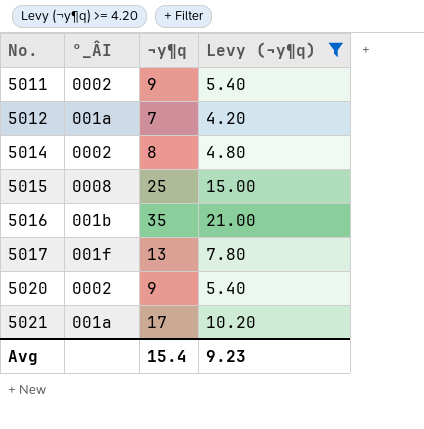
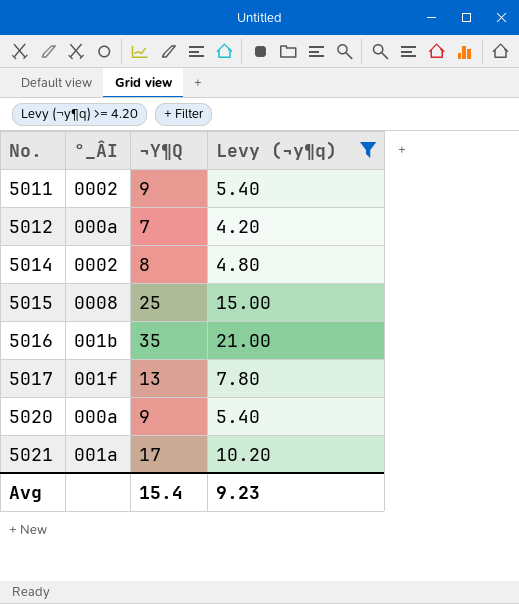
column name: ¬y¶q -> ¬Y¶Q
5012 | °_ÂI: 001a -> 000a
5020 | °_ÂI: 0002 -> 000a

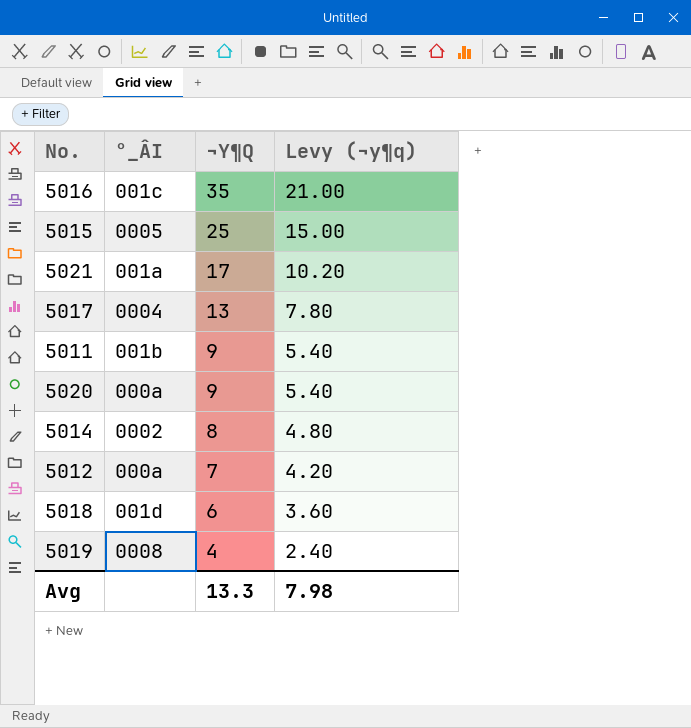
filter: Levy (¬y¶q) >= 4.20 -> none
row order: No. ascending -> ¬Y¶Q descending
5016 | °_ÂI: 001b -> 001c
5015 | °_ÂI: 0008 -> 0005
5017 | °_ÂI: 001f -> 0004
5011 | °_ÂI: 0002 -> 001b
Avg | ¬Y¶Q: 15.4 -> 13.3
Avg | Levy (¬y¶q): 9.23 -> 7.98

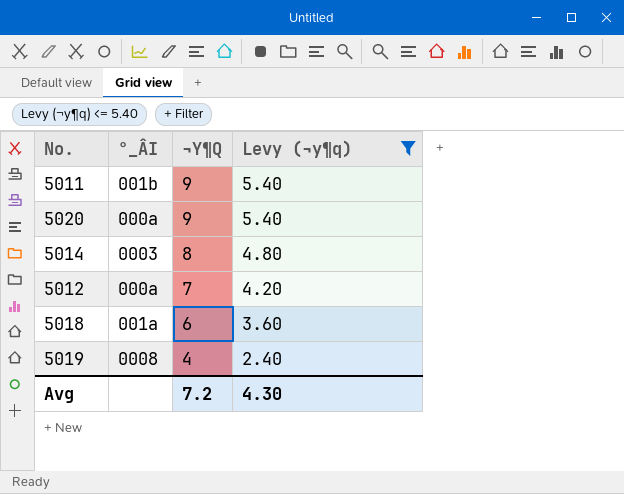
filter: none -> Levy (¬y¶q) <= 5.40
5014 | °_ÂI: 0002 -> 0003
5018 | °_ÂI: 001d -> 001a
Avg | ¬Y¶Q: 13.3 -> 7.2
Avg | Levy (¬y¶q): 7.98 -> 4.30

